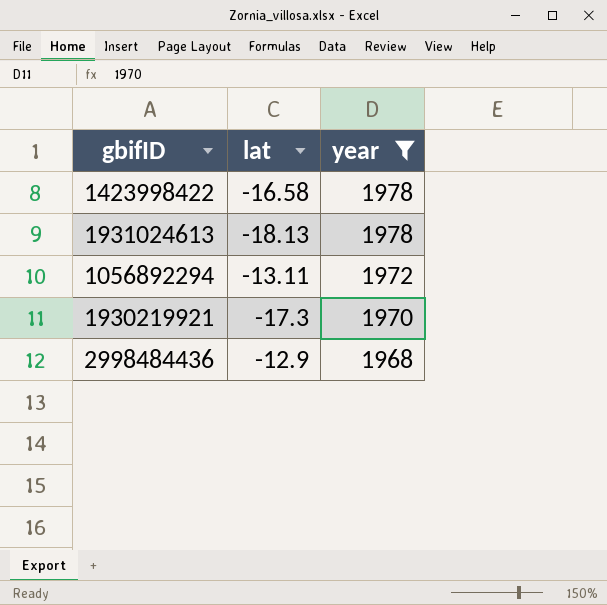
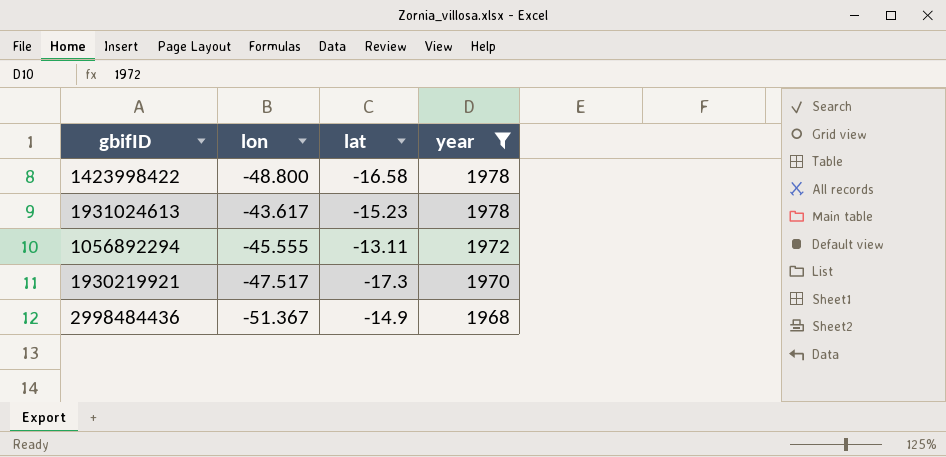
column lon | position: none -> 2
1931024613 | lat: -18.13 -> -15.23
2998484436 | lat: -12.9 -> -14.9

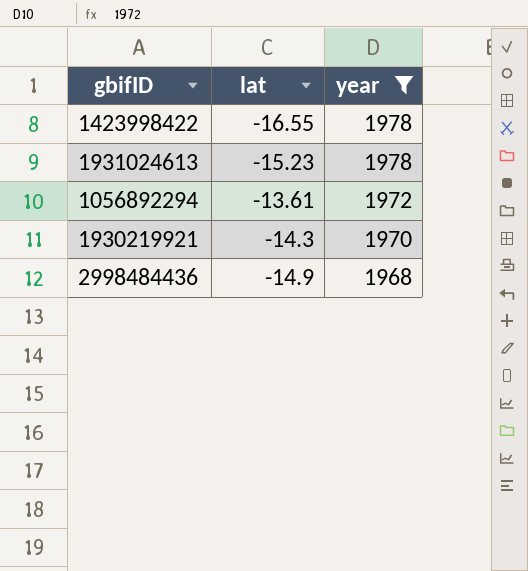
column lon | position: 2 -> none
1423998422 | lat: -16.58 -> -16.55
1056892294 | lat: -13.11 -> -13.61
1930219921 | lat: -17.3 -> -14.3

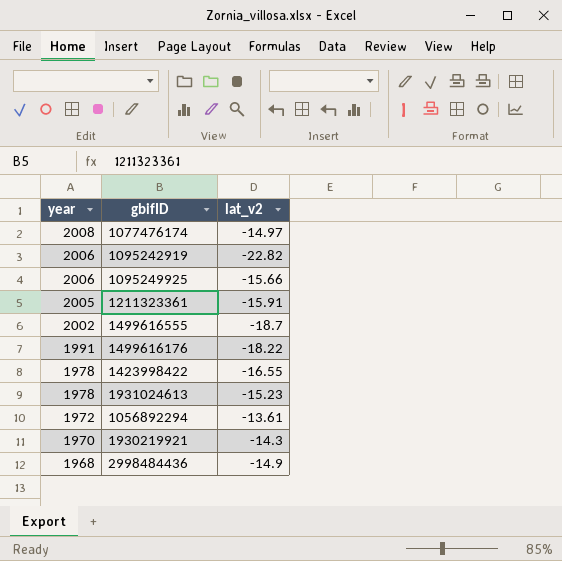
filter: year <= 1978 -> none
column year | position: 3 -> 1
column name: lat -> lat_v2

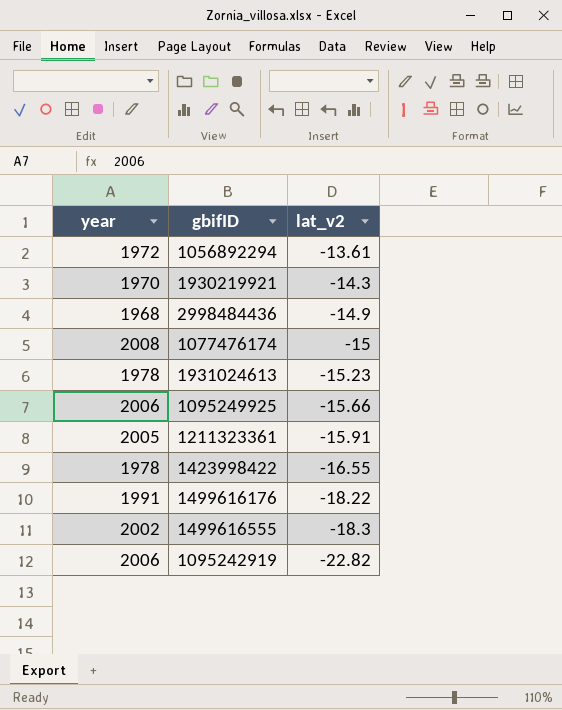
row order: year descending -> lat_v2 descending
1077476174 | lat_v2: -14.97 -> -15
1499616555 | lat_v2: -18.7 -> -18.3

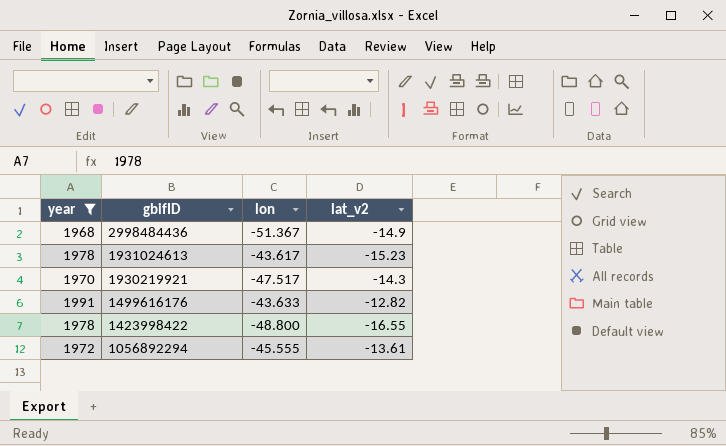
filter: none -> year <= 1991
row order: lat_v2 descending -> gbifID descending
column lon | position: none -> 3
1499616176 | lat_v2: -18.22 -> -12.82

